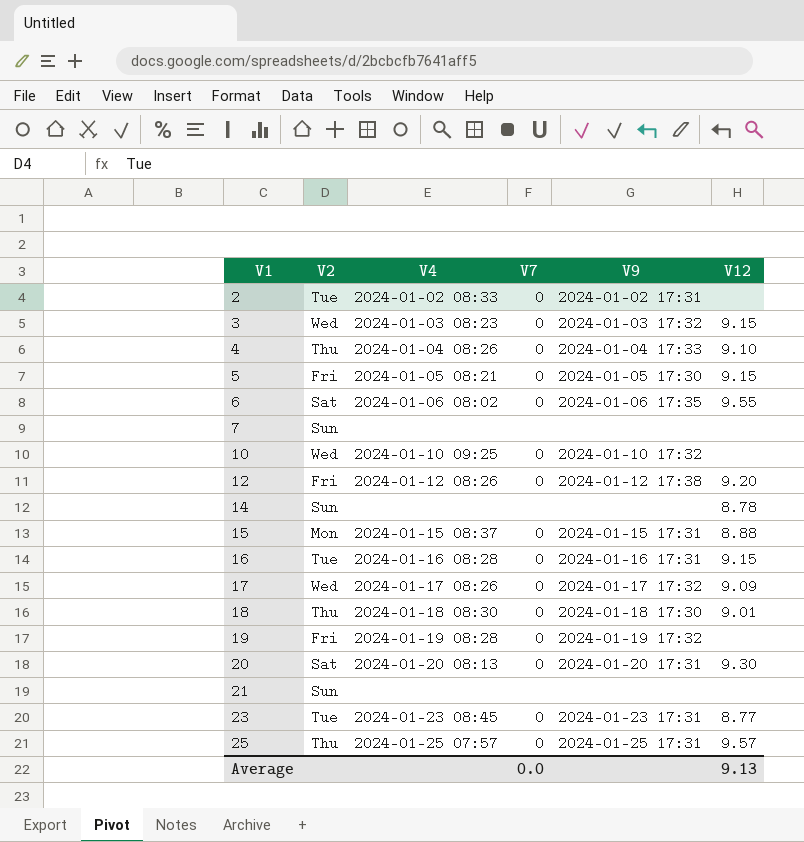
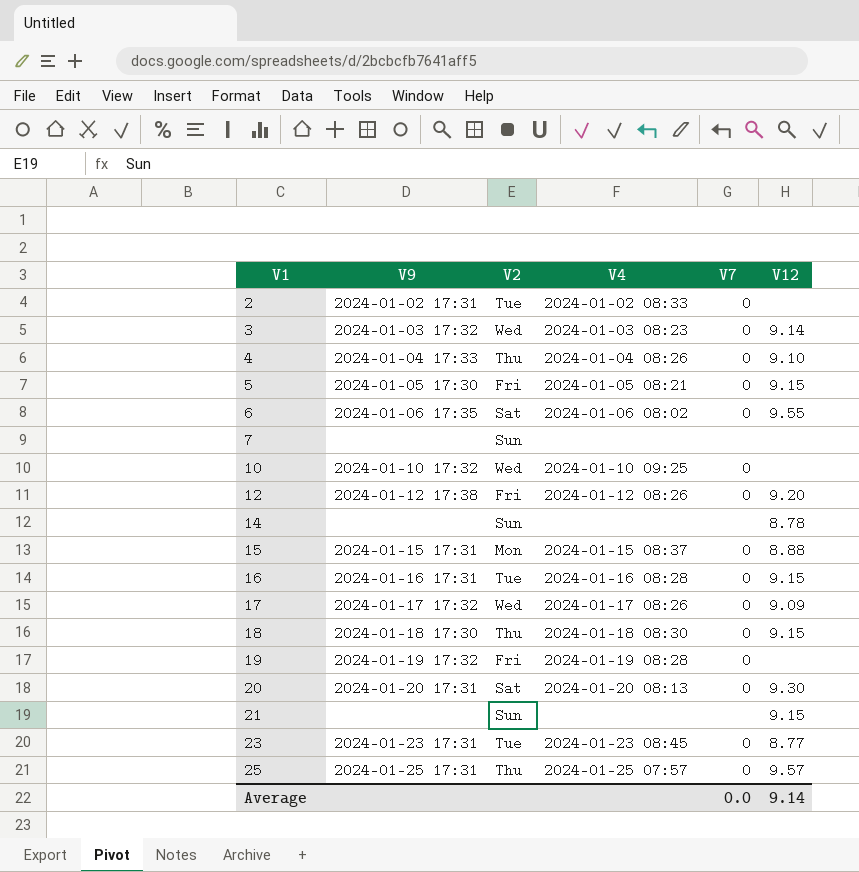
column V9 | position: 5 -> 2
3 | V12: 9.15 -> 9.14
18 | V12: 9.01 -> 9.15
21 | V12: none -> 9.15
Average | V12: 9.13 -> 9.14

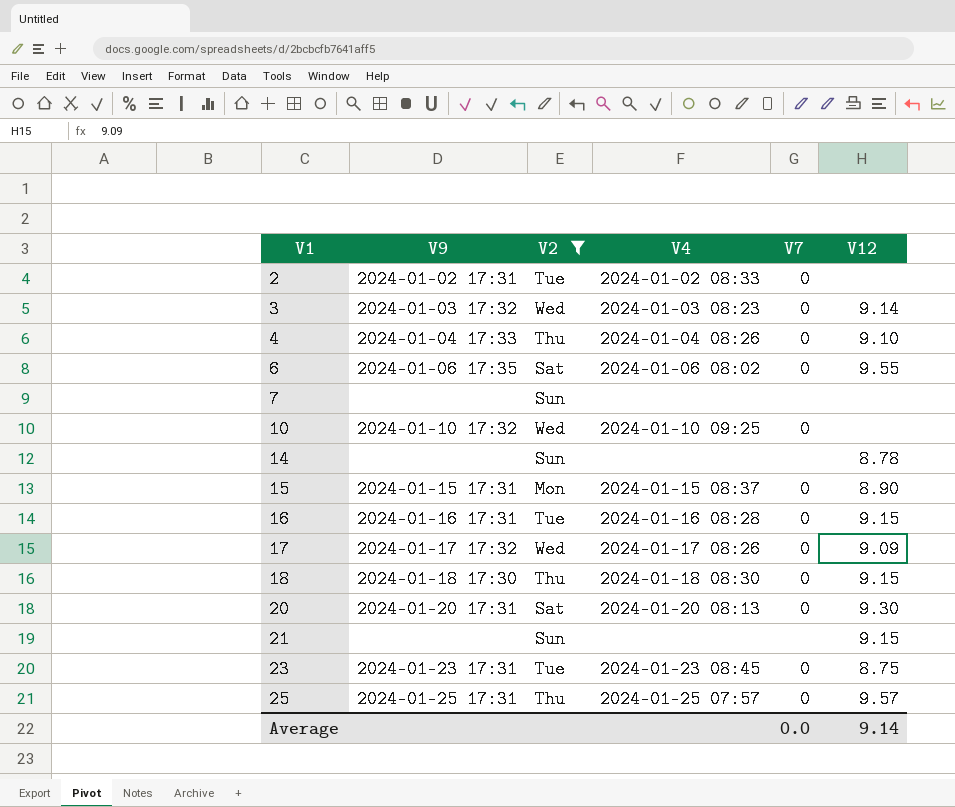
filter: none -> V2 != Fri
15 | V12: 8.88 -> 8.90
23 | V12: 8.77 -> 8.75

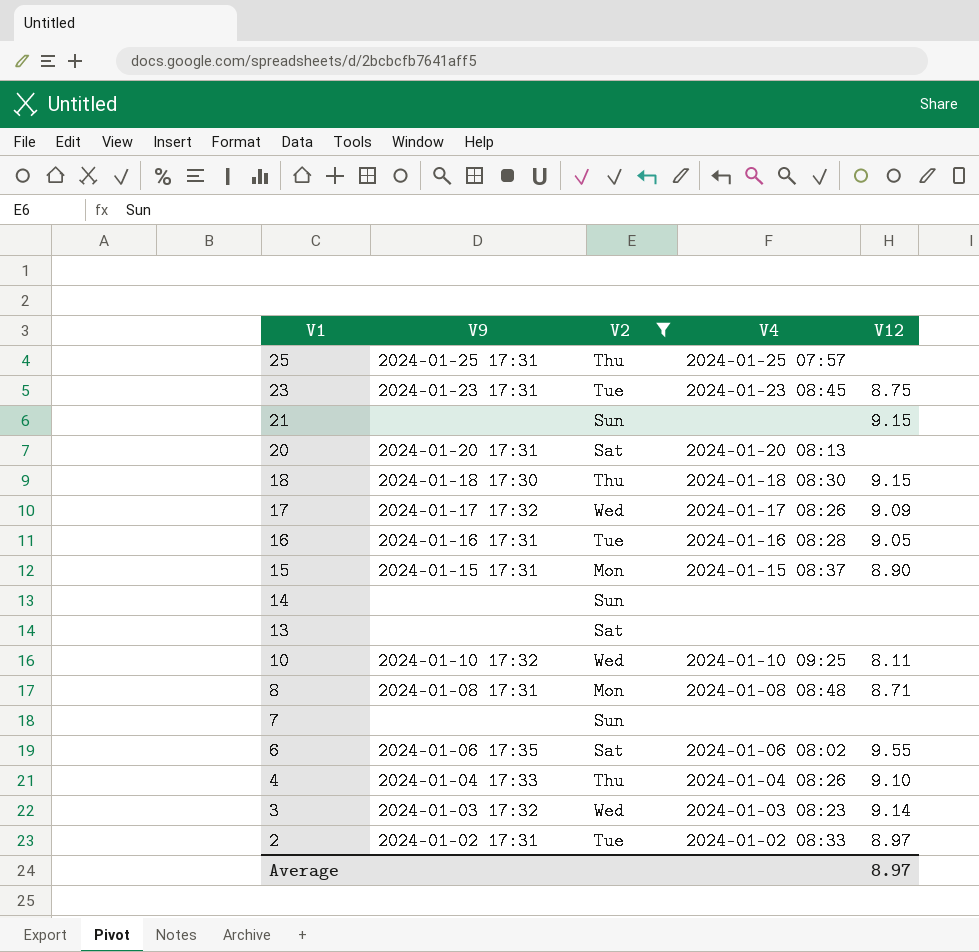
row order: V1 ascending -> V1 descending
column V7 | position: 5 -> none
25 | V12: 9.57 -> none
20 | V12: 9.30 -> none
16 | V12: 9.15 -> 9.05
14 | V12: 8.78 -> none
row 13: none -> none | Sat | none | none
10 | V12: none -> 8.11
row 8: none -> 2024-01-08 17:31 | Mon | 2024-01-08 08:48 | 8.71
2 | V12: none -> 8.97
Average | V12: 9.14 -> 8.97

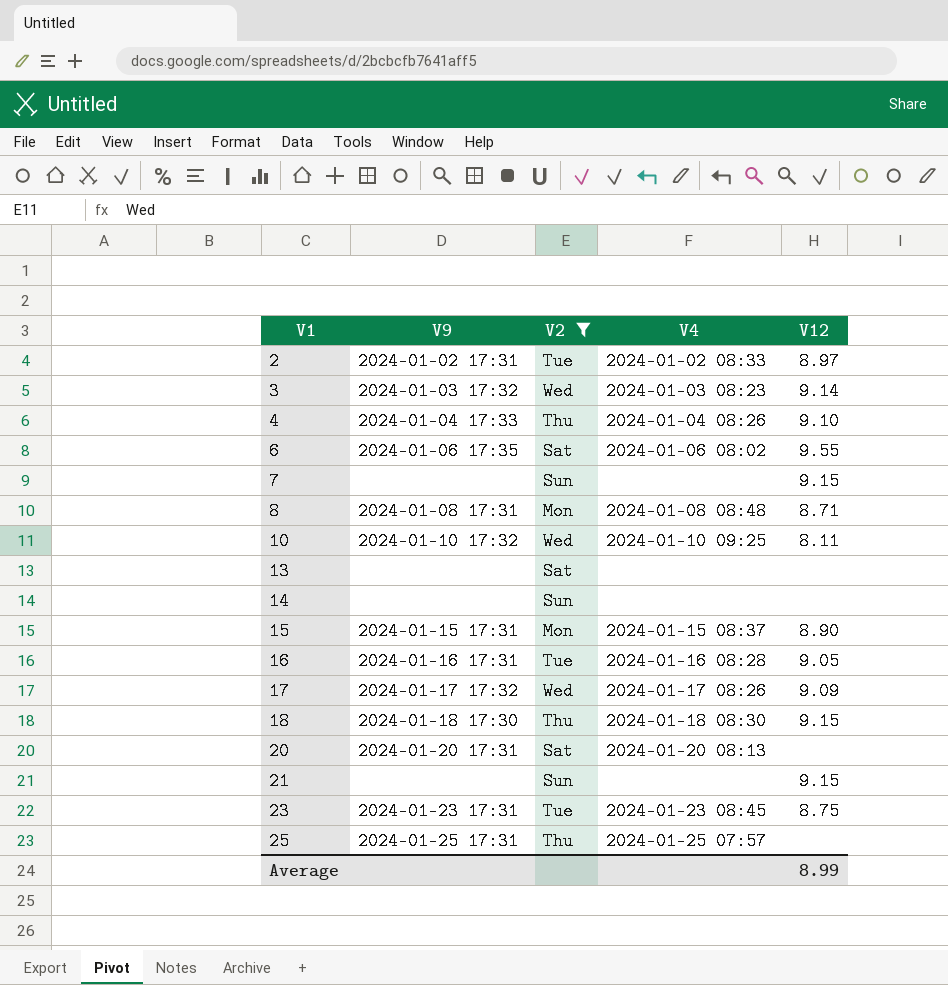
row order: V1 descending -> V1 ascending
7 | V12: none -> 9.15
Average | V12: 8.97 -> 8.99

